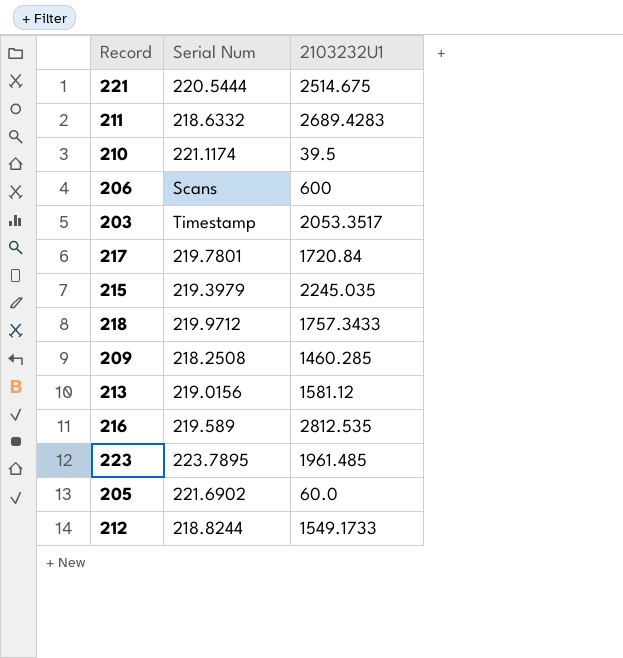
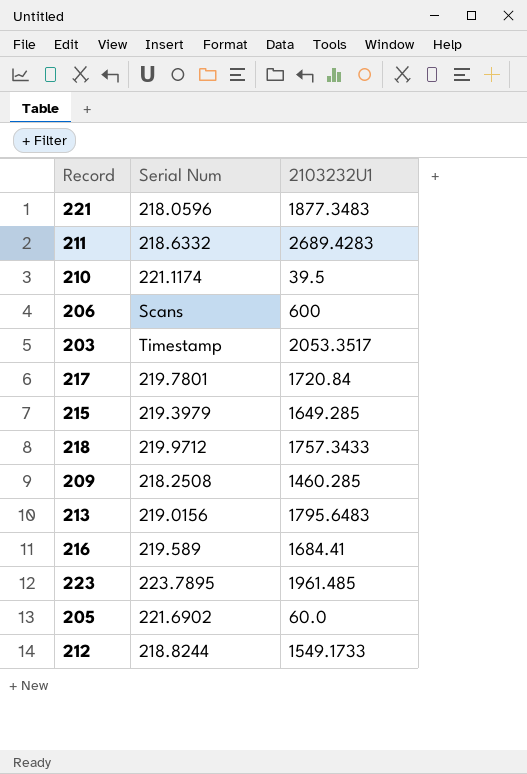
221 | Serial Num: 220.5444 -> 218.0596
221 | 2103232U1: 2514.675 -> 1877.3483
215 | 2103232U1: 2245.035 -> 1649.285
213 | 2103232U1: 1581.12 -> 1795.6483
216 | 2103232U1: 2812.535 -> 1684.41

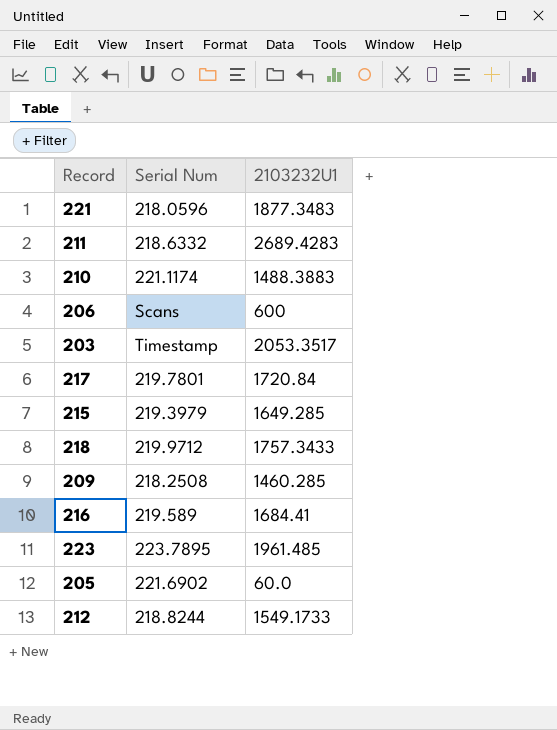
row 213: 219.0156 | 1795.6483 -> none
210 | 2103232U1: 39.5 -> 1488.3883

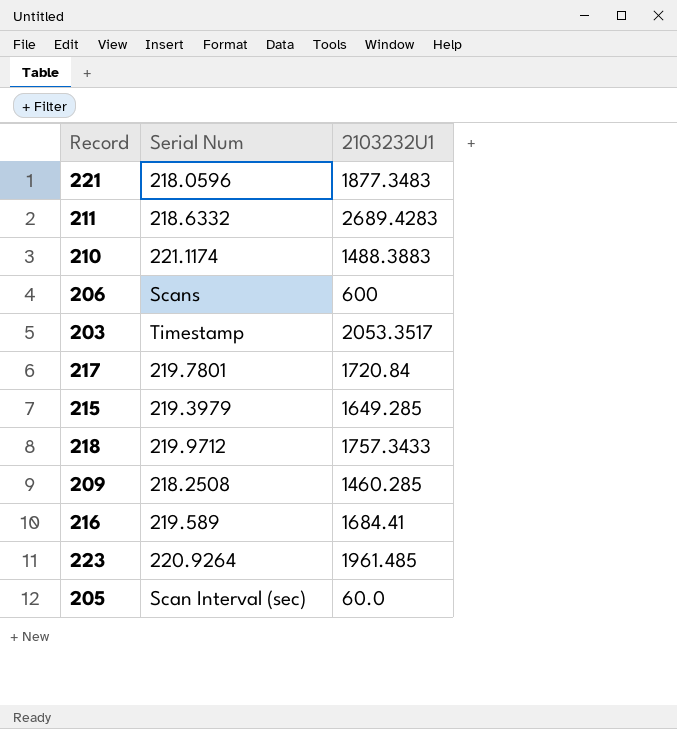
row 212: 218.8244 | 1549.1733 -> none
223 | Serial Num: 223.7895 -> 220.9264
205 | Serial Num: 221.6902 -> Scan Interval (sec)

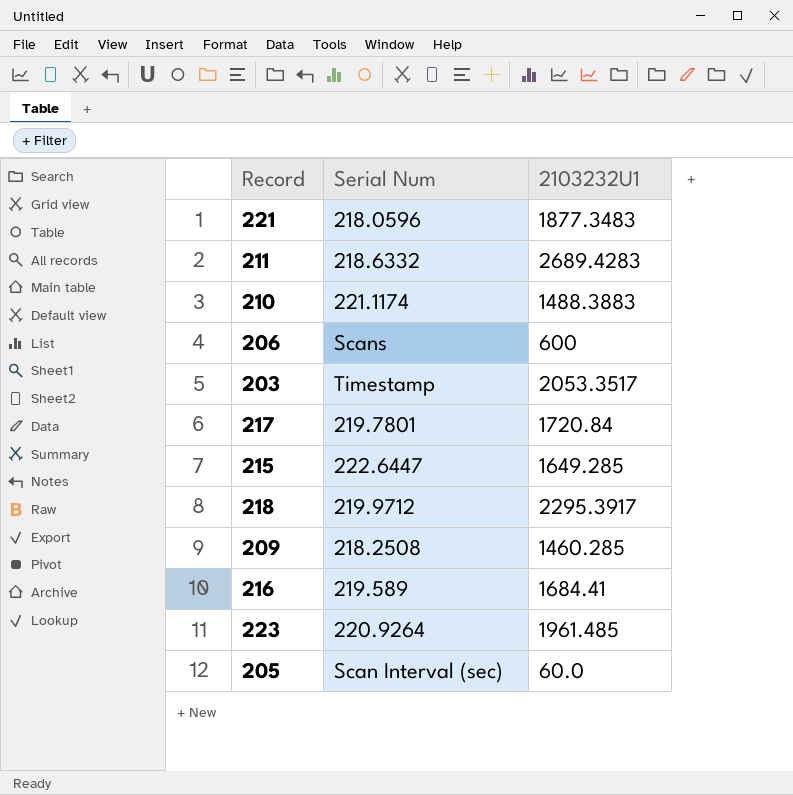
215 | Serial Num: 219.3979 -> 222.6447
218 | 2103232U1: 1757.3433 -> 2295.3917

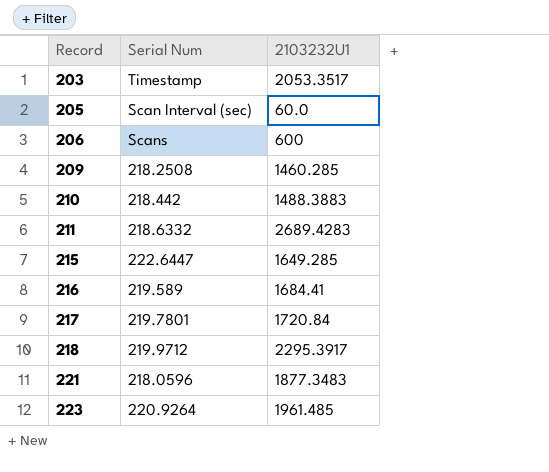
row order: none -> Record ascending
210 | Serial Num: 221.1174 -> 218.442

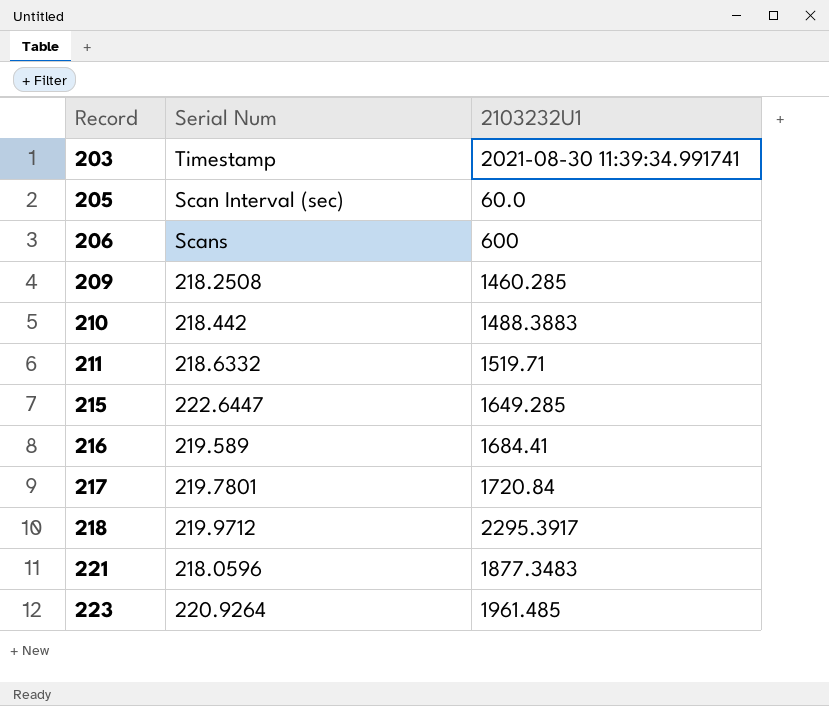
203 | 2103232U1: 2053.3517 -> 2021-08-30 11:39:34.991741
211 | 2103232U1: 2689.4283 -> 1519.71

